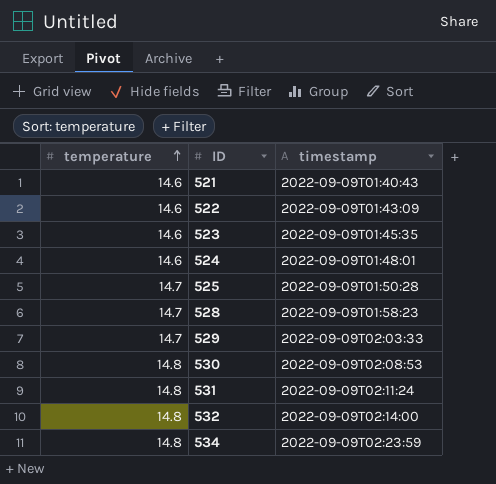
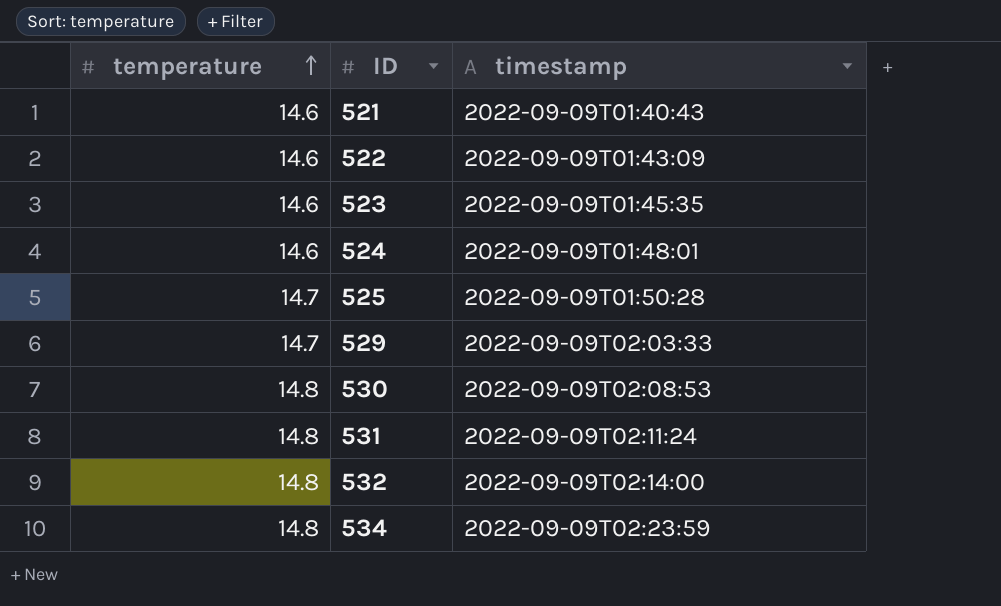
row 528: 14.7 | 2022-09-09T01:58:23 -> none

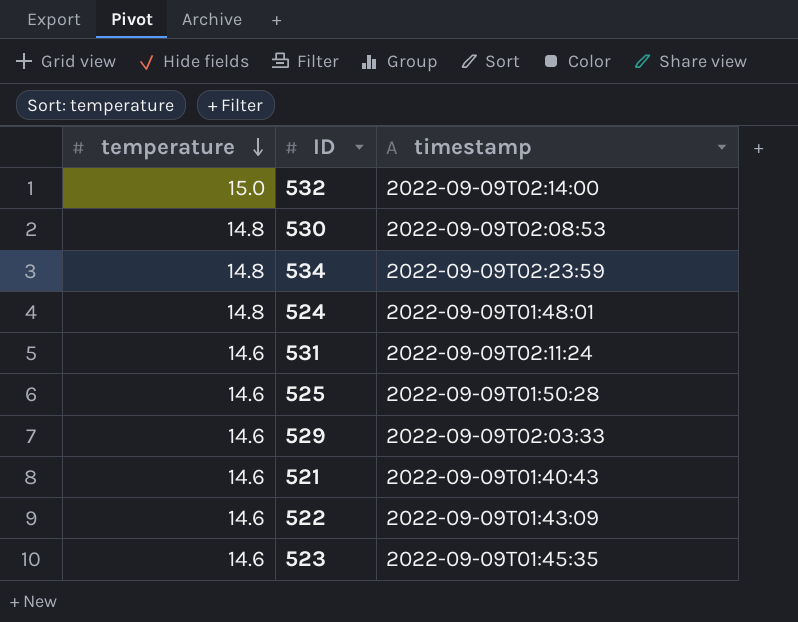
row order: temperature ascending -> temperature descending
532 | temperature: 14.8 -> 15.0
524 | temperature: 14.6 -> 14.8
531 | temperature: 14.8 -> 14.6
525 | temperature: 14.7 -> 14.6
529 | temperature: 14.7 -> 14.6

